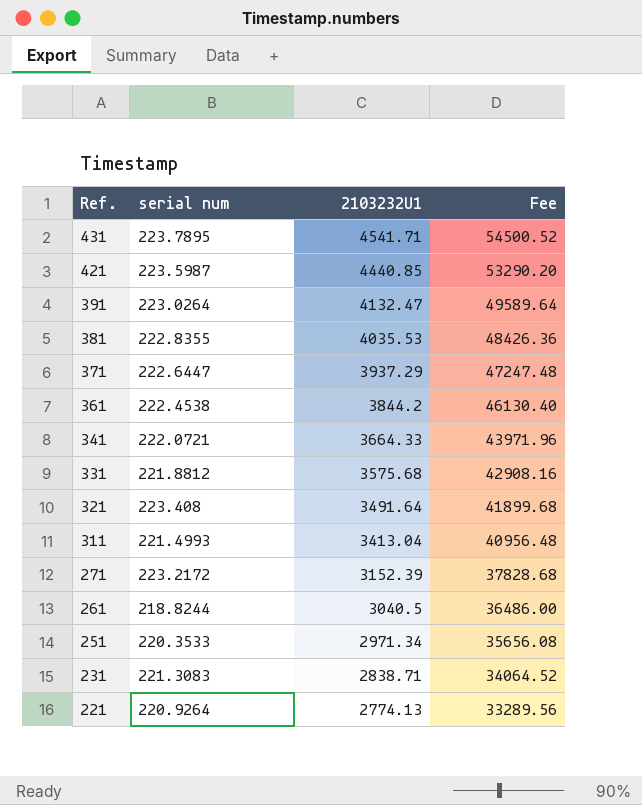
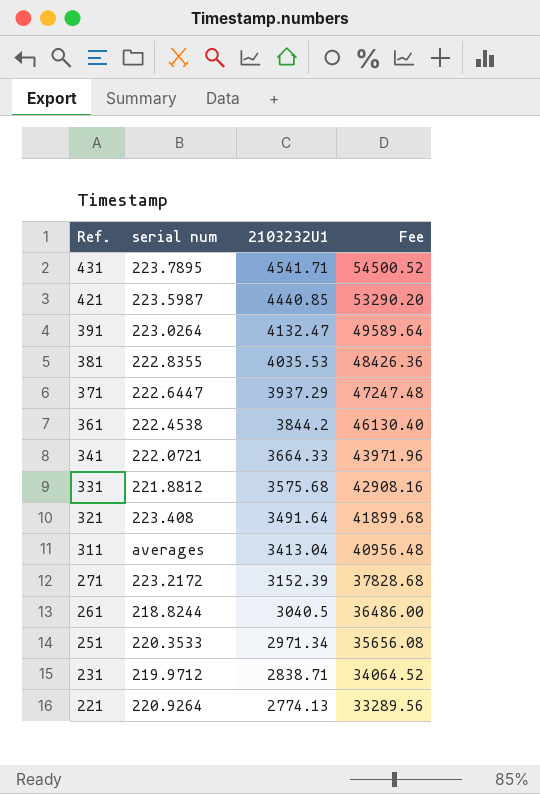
311 | serial num: 221.4993 -> averages
231 | serial num: 221.3083 -> 219.9712

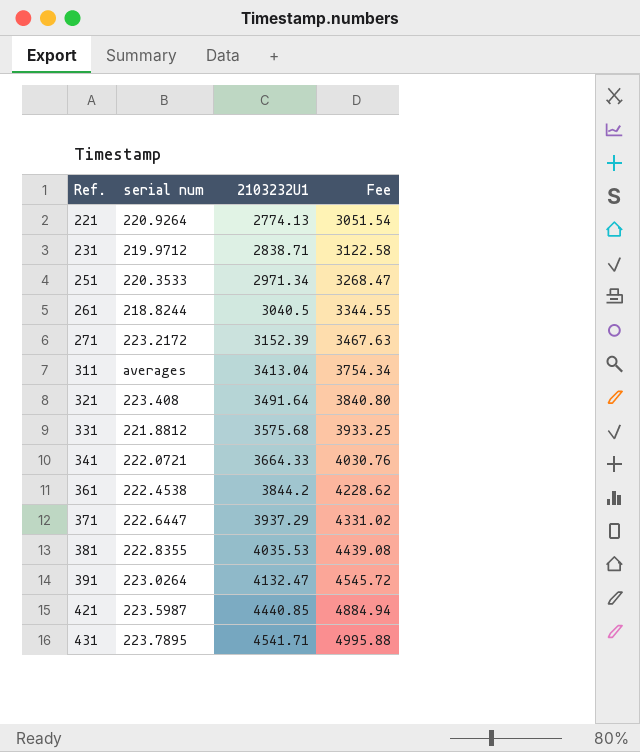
row order: Ref. descending -> Ref. ascending
column Fee | formula: [2103232U1] * 12 -> [2103232U1] * 1.1

